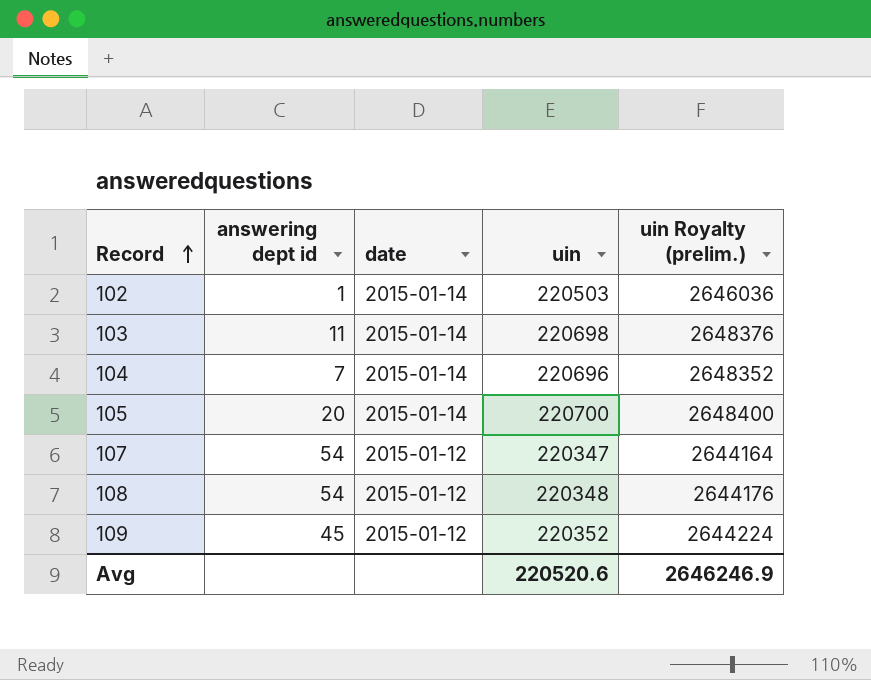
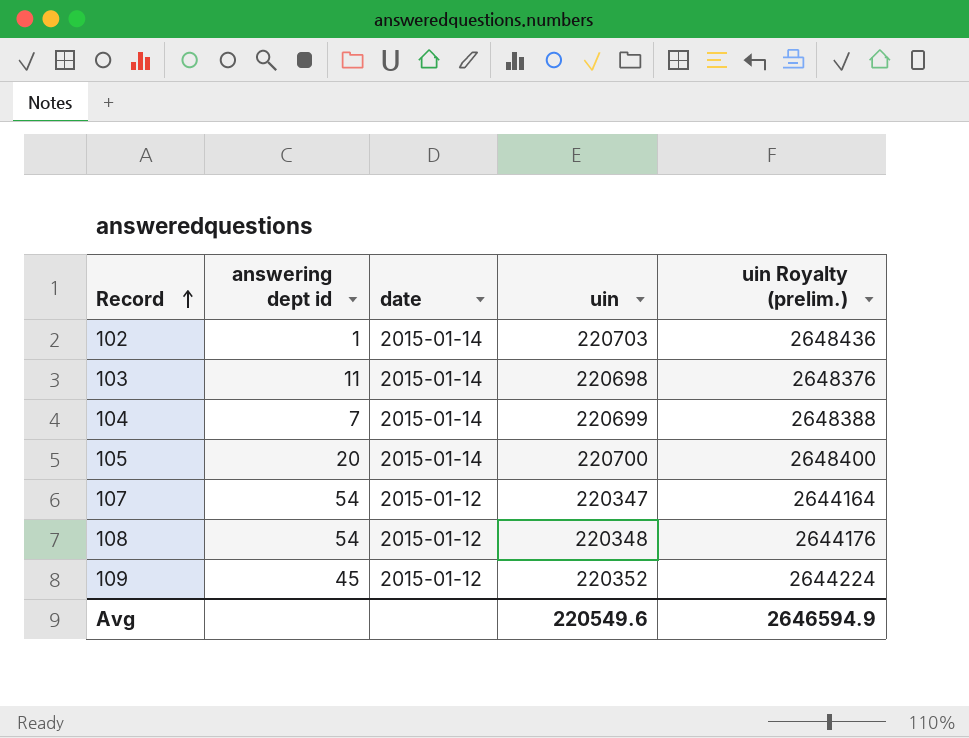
102 | uin: 220503 -> 220703
102 | uin Royalty (prelim.): 2646036 -> 2648436
104 | uin: 220696 -> 220699
104 | uin Royalty (prelim.): 2648352 -> 2648388
Avg | uin: 220520.6 -> 220549.6
Avg | uin Royalty (prelim.): 2646246.9 -> 2646594.9

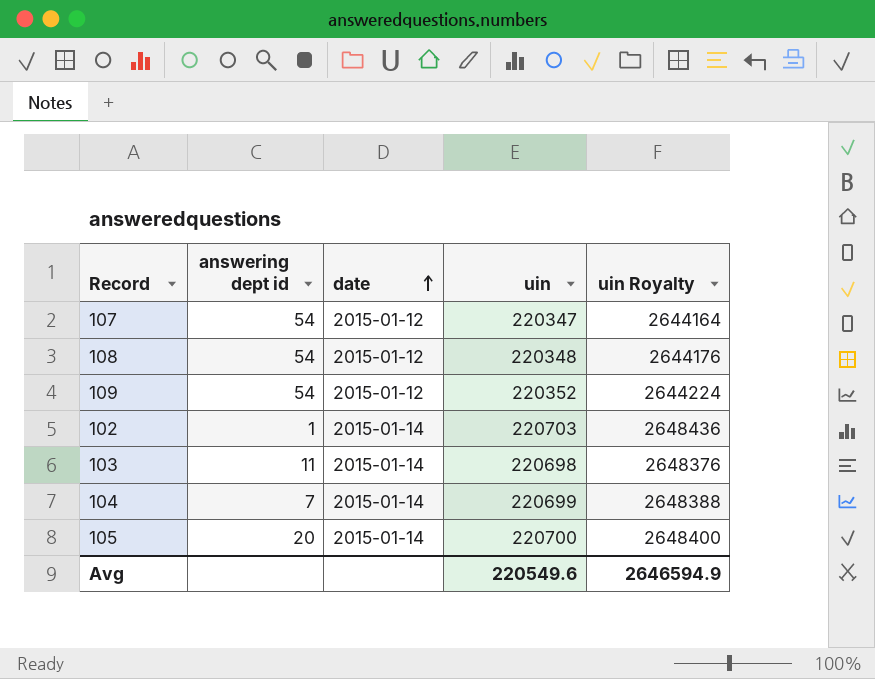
row order: Record ascending -> date ascending
column name: uin Royalty (prelim.) -> uin Royalty
109 | answering dept id: 45 -> 54

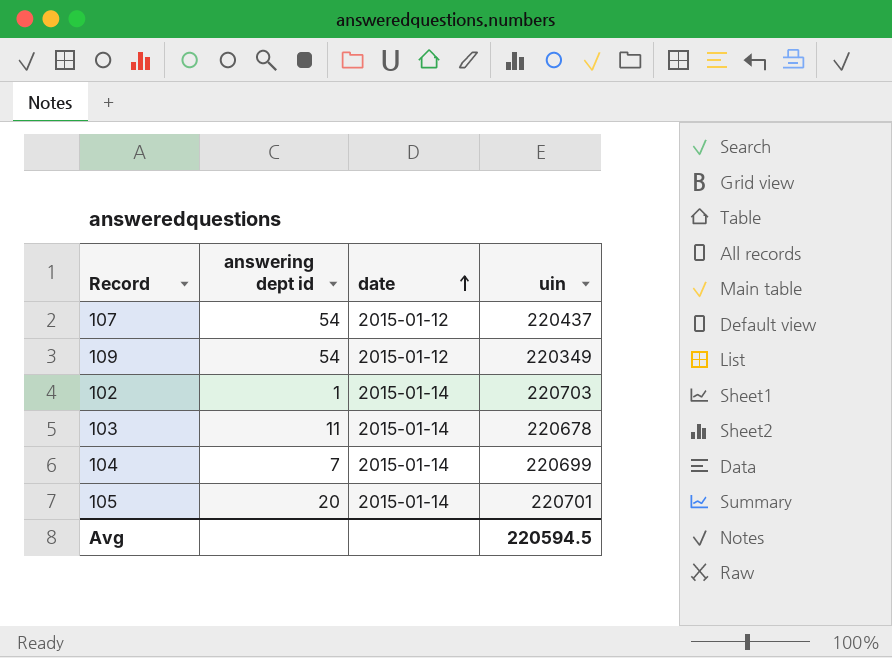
column uin Royalty | formula: [uin] * 12 -> none
row 108: 54 | 2015-01-12 | 220348 | 2644176 -> none
107 | uin: 220347 -> 220437
109 | uin: 220352 -> 220349
103 | uin: 220698 -> 220678
105 | uin: 220700 -> 220701
Avg | uin: 220549.6 -> 220594.5

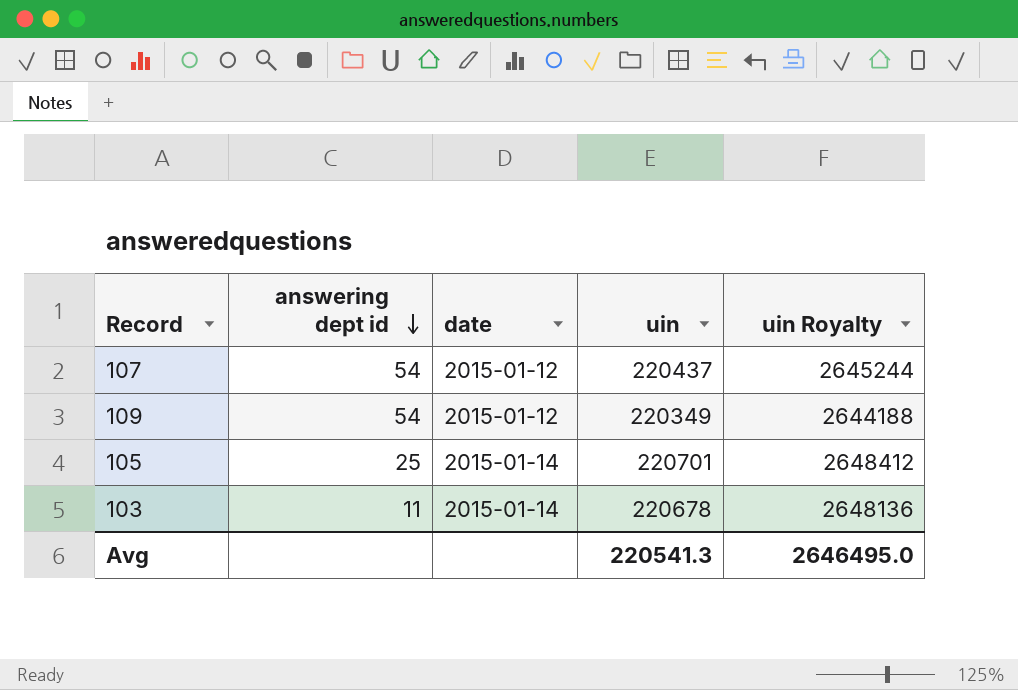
row order: date ascending -> answering dept id descending
column uin Royalty | formula: none -> [uin] * 12
row 102: 1 | 2015-01-14 | 220703 -> none
row 104: 7 | 2015-01-14 | 220699 -> none
105 | answering dept id: 20 -> 25
Avg | uin: 220594.5 -> 220541.3

